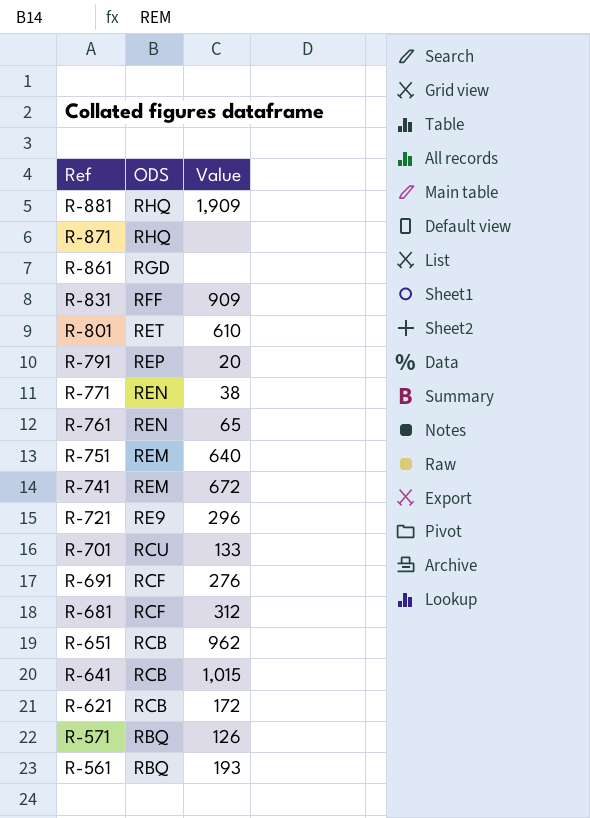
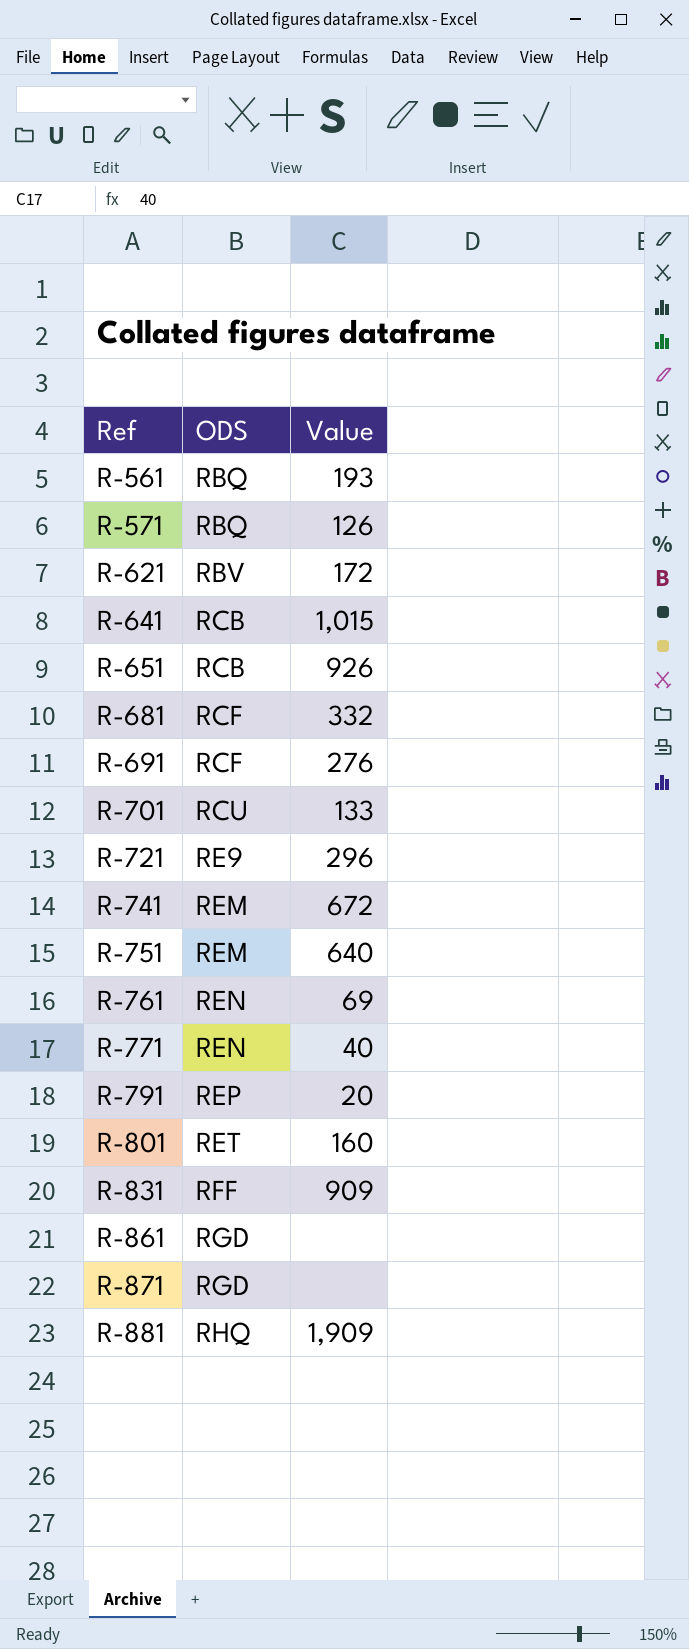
row order: Ref descending -> Ref ascending
R-621 | ODS: RCB -> RBV
R-651 | Value: 962 -> 926
R-681 | Value: 312 -> 332
R-761 | Value: 65 -> 69
R-771 | Value: 38 -> 40
R-801 | Value: 610 -> 160
R-871 | ODS: RHQ -> RGD

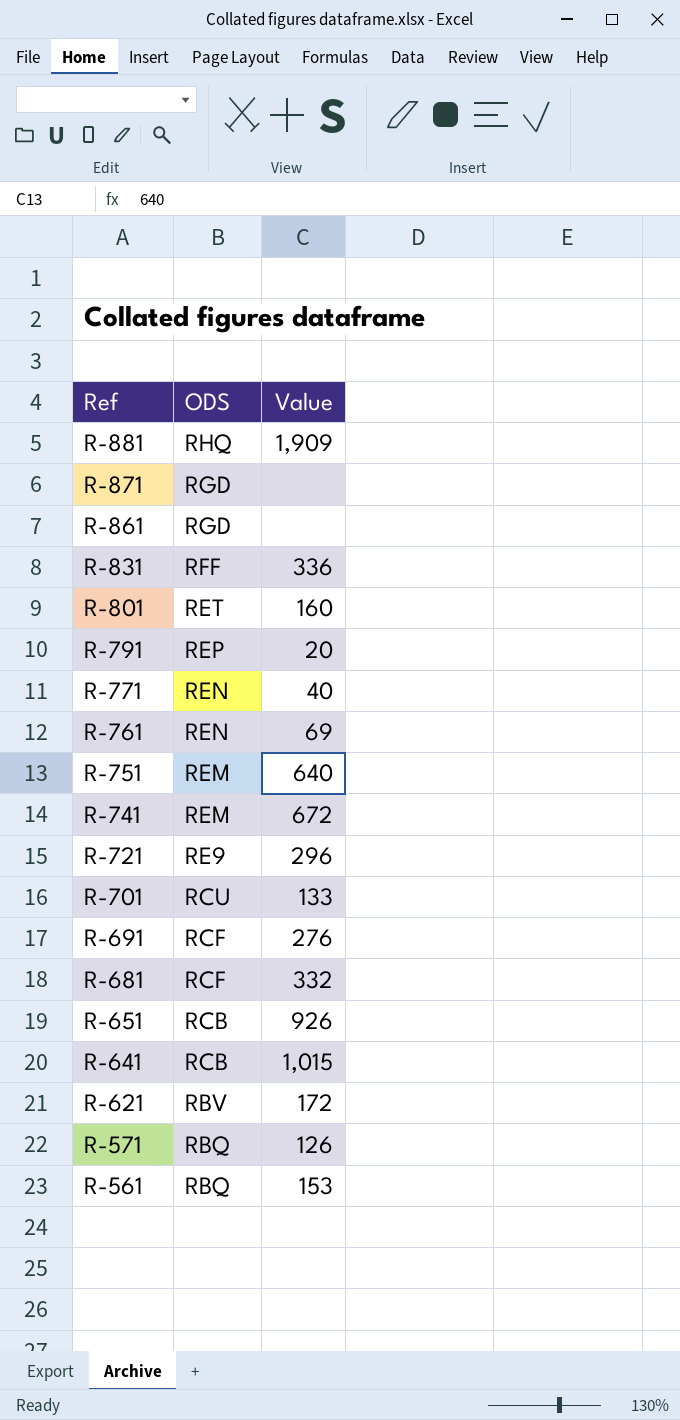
row order: Ref ascending -> Ref descending
R-831 | Value: 909 -> 336
R-561 | Value: 193 -> 153

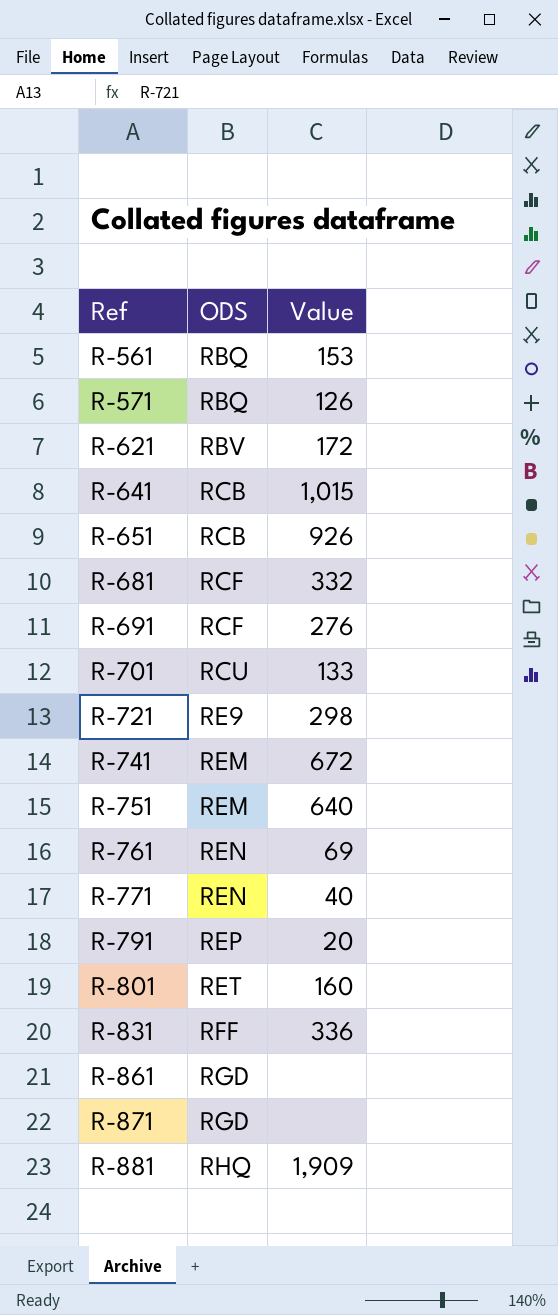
row order: Ref descending -> Ref ascending
R-721 | Value: 296 -> 298

